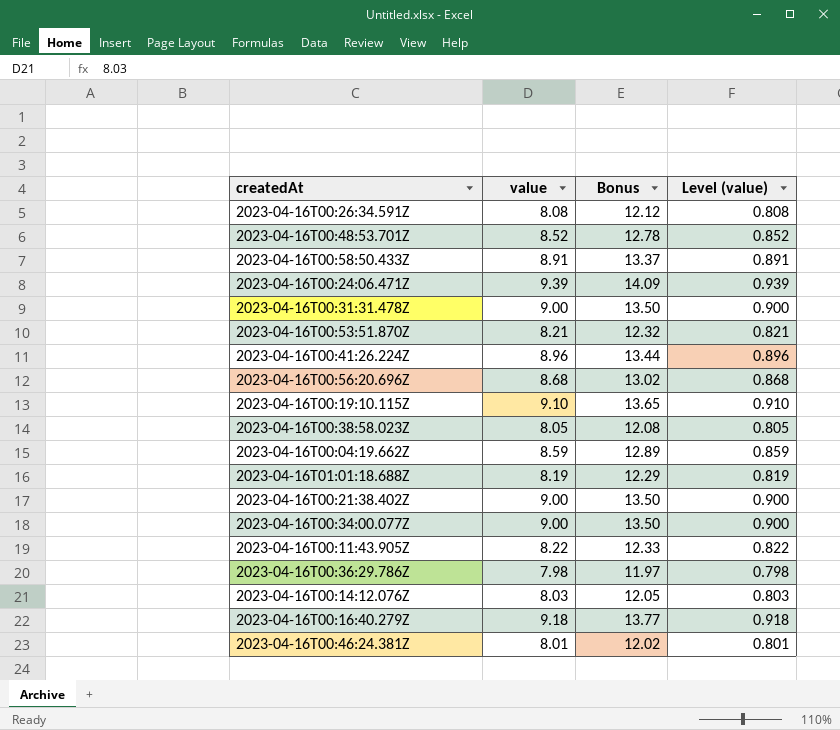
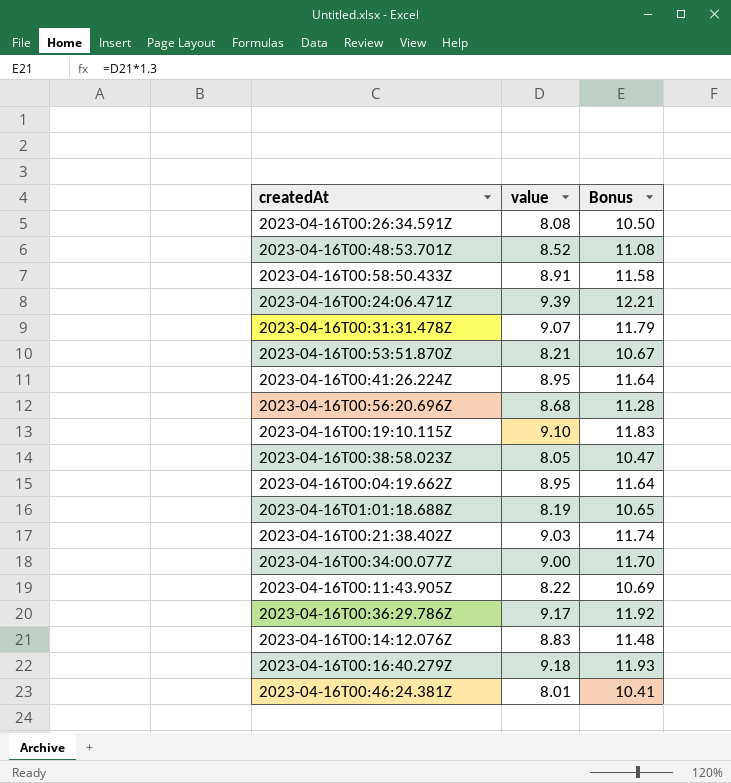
column Level (value) | formula: [value] * 0.1 -> none
column Bonus | formula: [value] * 1.5 -> [value] * 1.3
2023-04-16T00:31:31.478Z | value: 9.00 -> 9.07
2023-04-16T00:41:26.224Z | value: 8.96 -> 8.95
2023-04-16T00:04:19.662Z | value: 8.59 -> 8.95
2023-04-16T00:21:38.402Z | value: 9.00 -> 9.03
2023-04-16T00:36:29.786Z | value: 7.98 -> 9.17
2023-04-16T00:14:12.076Z | value: 8.03 -> 8.83

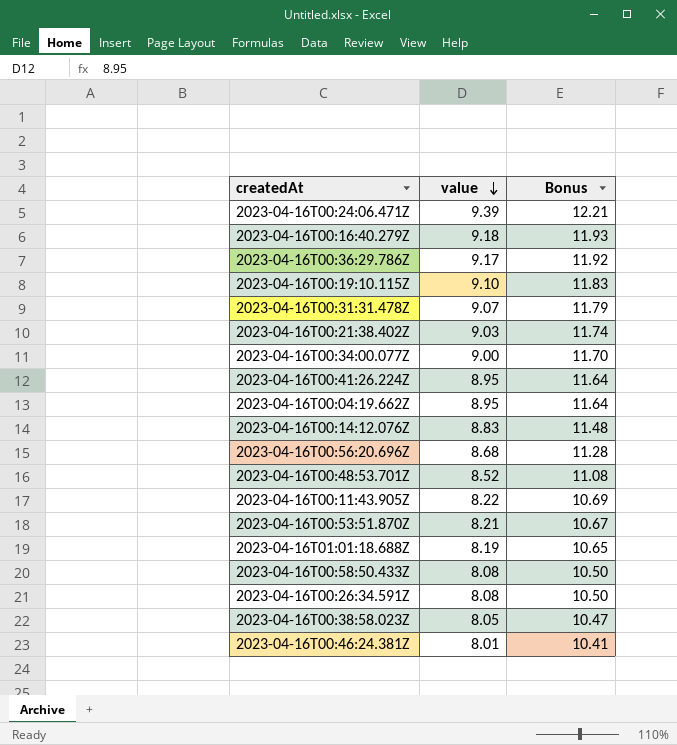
row order: none -> value descending
2023-04-16T00:58:50.433Z | value: 8.91 -> 8.08
2023-04-16T00:58:50.433Z | Bonus: 11.58 -> 10.50

